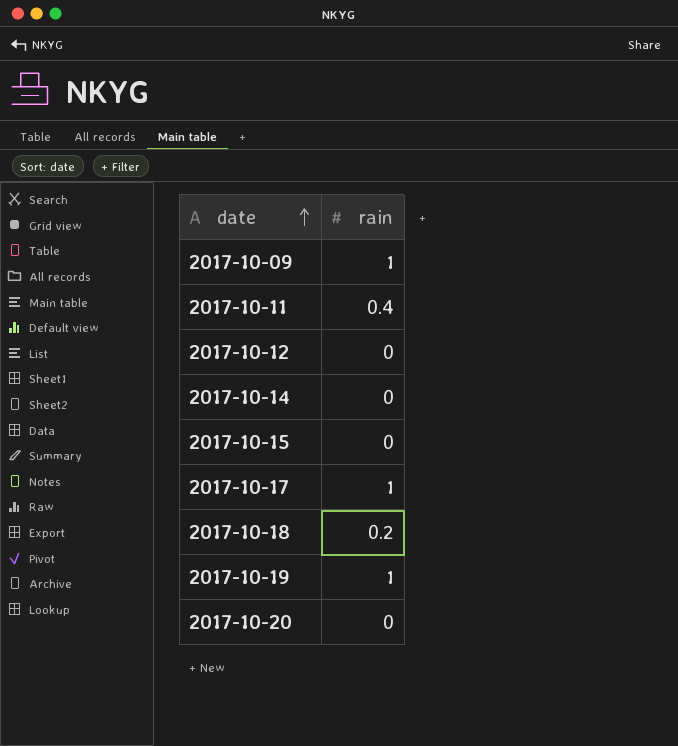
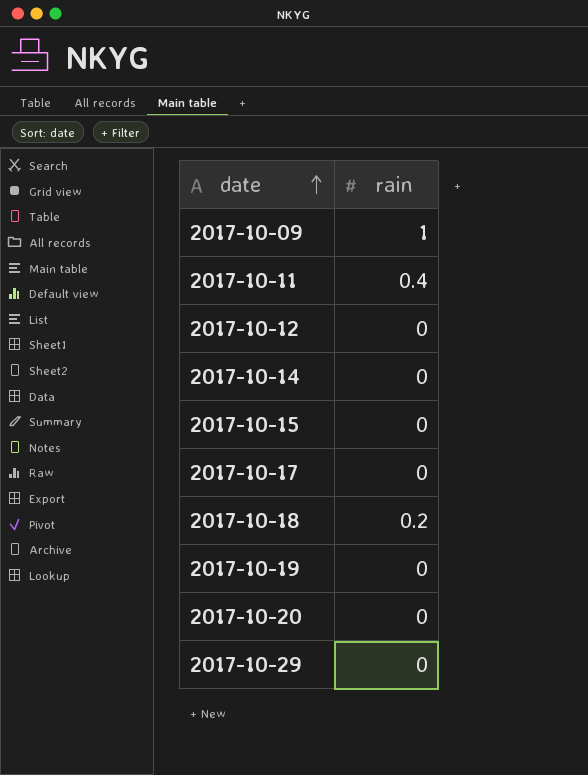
2017-10-17 | rain: 1 -> 0
2017-10-19 | rain: 1 -> 0
row 2017-10-29: none -> 0

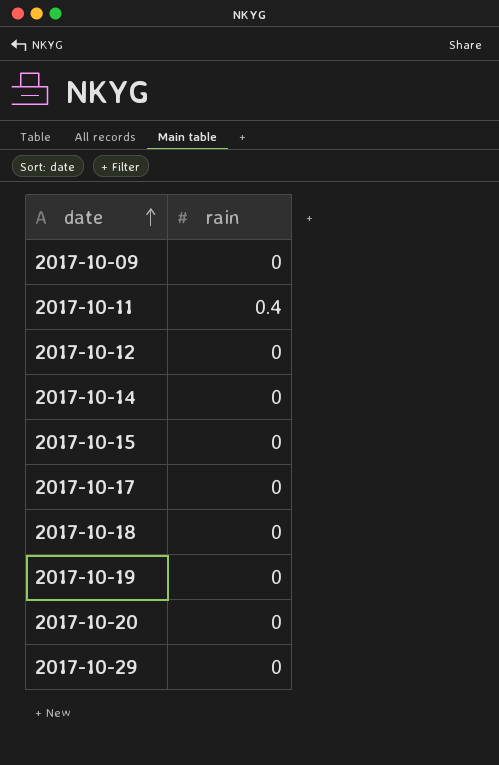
2017-10-09 | rain: 1 -> 0
2017-10-18 | rain: 0.2 -> 0

